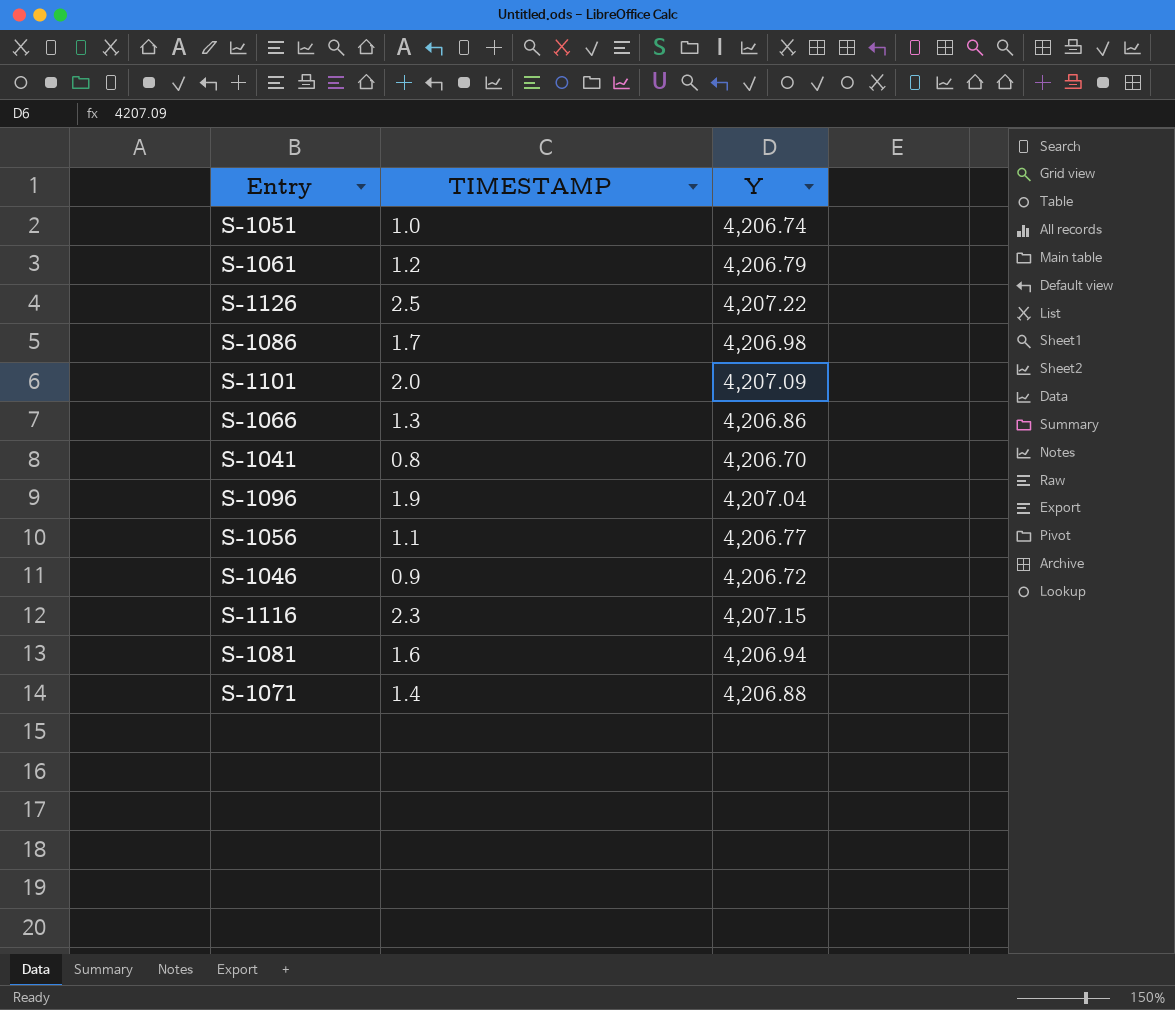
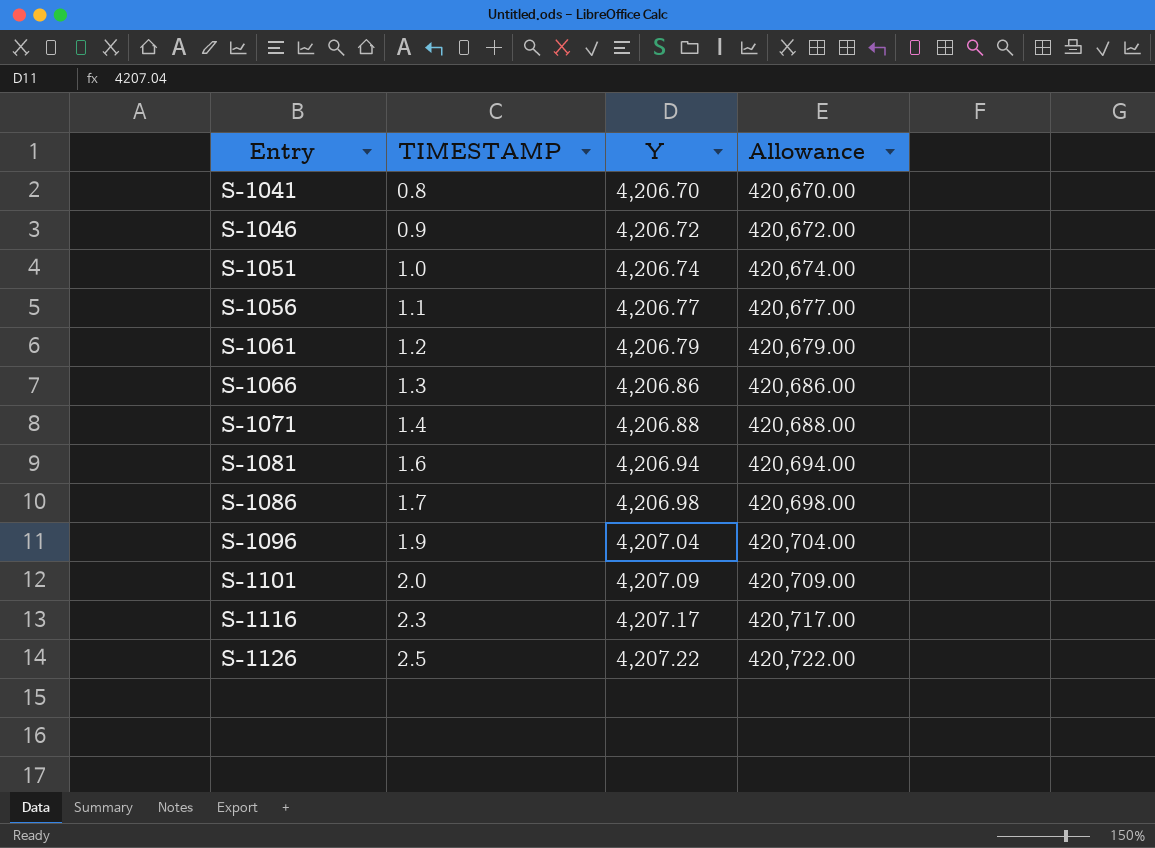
row order: none -> Entry ascending
column Allowance | formula: none -> [Y] * 100
S-1116 | Y: 4,207.15 -> 4,207.17

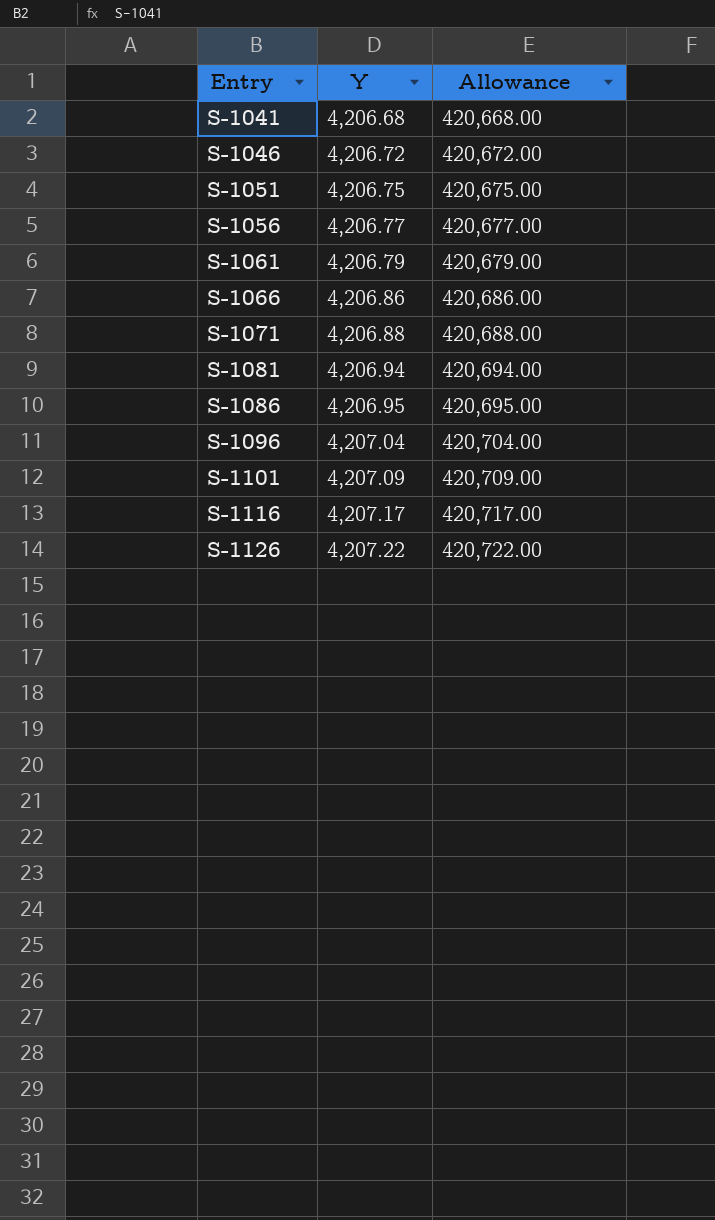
column TIMESTAMP | position: 2 -> none
S-1041 | Y: 4,206.70 -> 4,206.68
S-1041 | Allowance: 420,670.00 -> 420,668.00
S-1051 | Y: 4,206.74 -> 4,206.75
S-1051 | Allowance: 420,674.00 -> 420,675.00
S-1086 | Y: 4,206.98 -> 4,206.95
S-1086 | Allowance: 420,698.00 -> 420,695.00

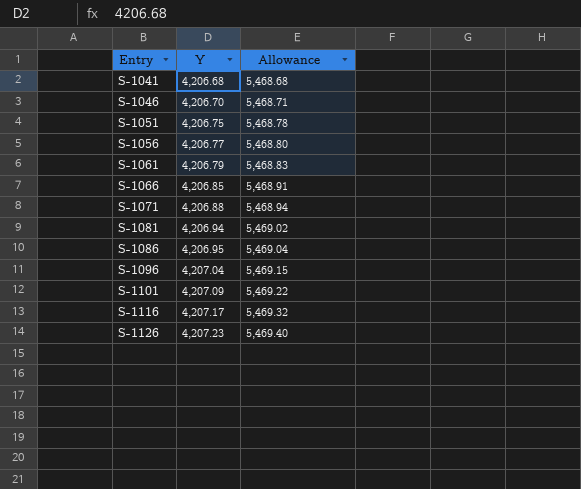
column Allowance | formula: [Y] * 100 -> [Y] * 1.3
S-1046 | Y: 4,206.72 -> 4,206.70
S-1066 | Y: 4,206.86 -> 4,206.85
S-1126 | Y: 4,207.22 -> 4,207.23

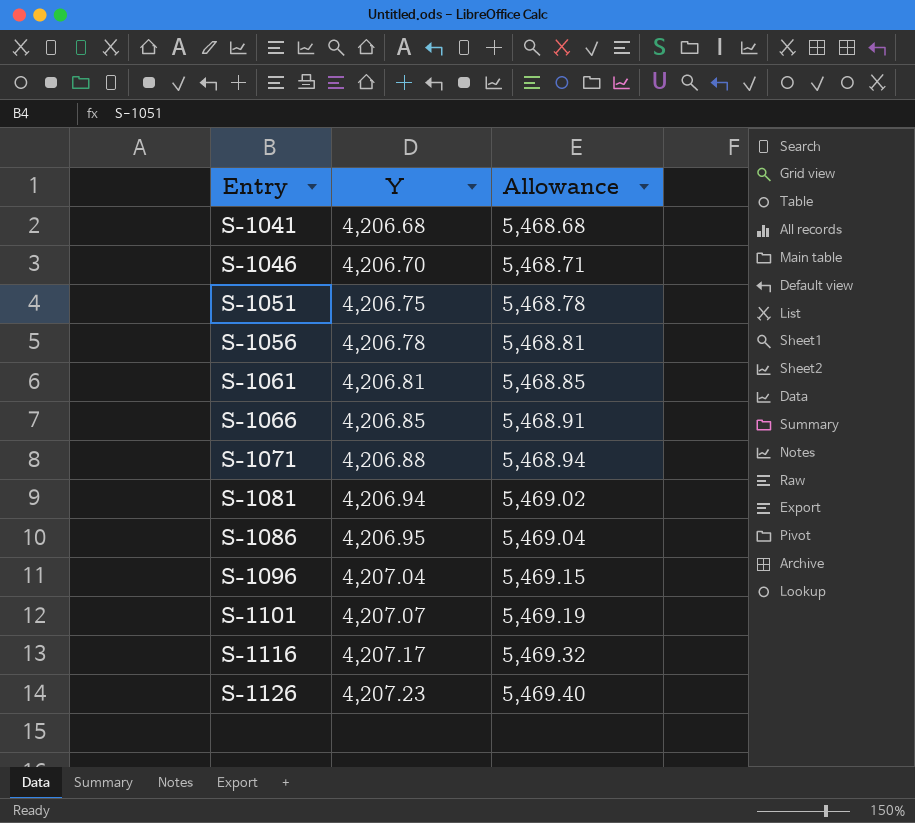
S-1056 | Y: 4,206.77 -> 4,206.78
S-1056 | Allowance: 5,468.80 -> 5,468.81
S-1061 | Y: 4,206.79 -> 4,206.81
S-1061 | Allowance: 5,468.83 -> 5,468.85
S-1101 | Y: 4,207.09 -> 4,207.07
S-1101 | Allowance: 5,469.22 -> 5,469.19

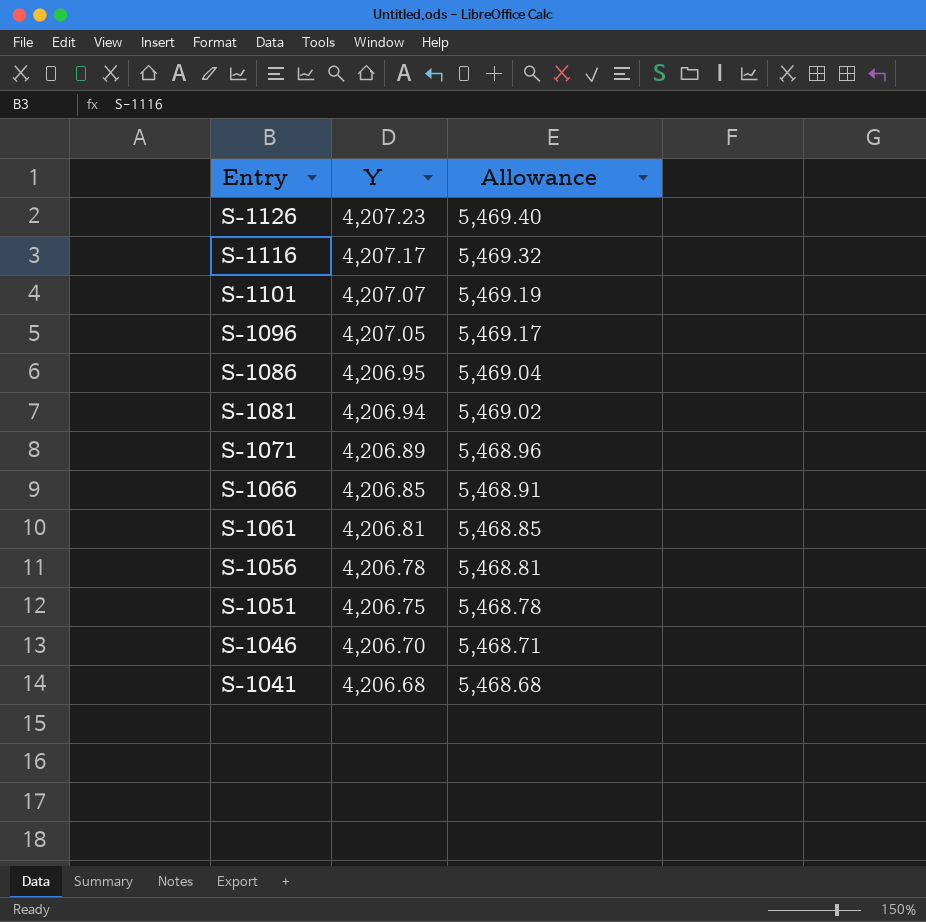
row order: Entry ascending -> Entry descending
S-1096 | Y: 4,207.04 -> 4,207.05
S-1096 | Allowance: 5,469.15 -> 5,469.17
S-1071 | Y: 4,206.88 -> 4,206.89
S-1071 | Allowance: 5,468.94 -> 5,468.96

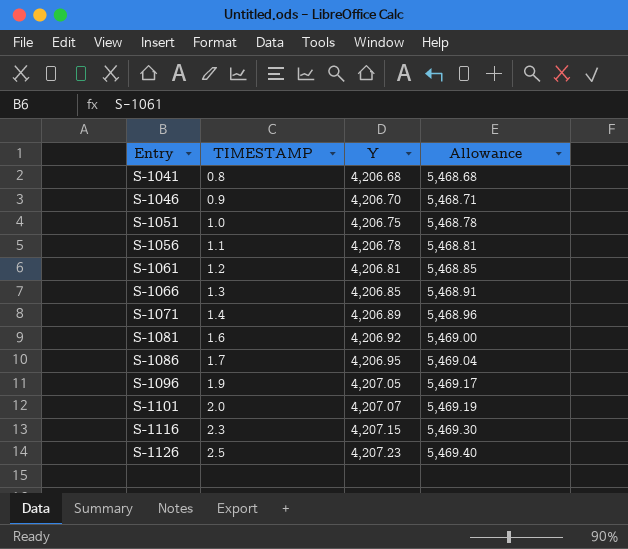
row order: Entry descending -> Entry ascending
column TIMESTAMP | position: none -> 2
S-1081 | Y: 4,206.94 -> 4,206.92
S-1081 | Allowance: 5,469.02 -> 5,469.00
S-1116 | Y: 4,207.17 -> 4,207.15
S-1116 | Allowance: 5,469.32 -> 5,469.30

